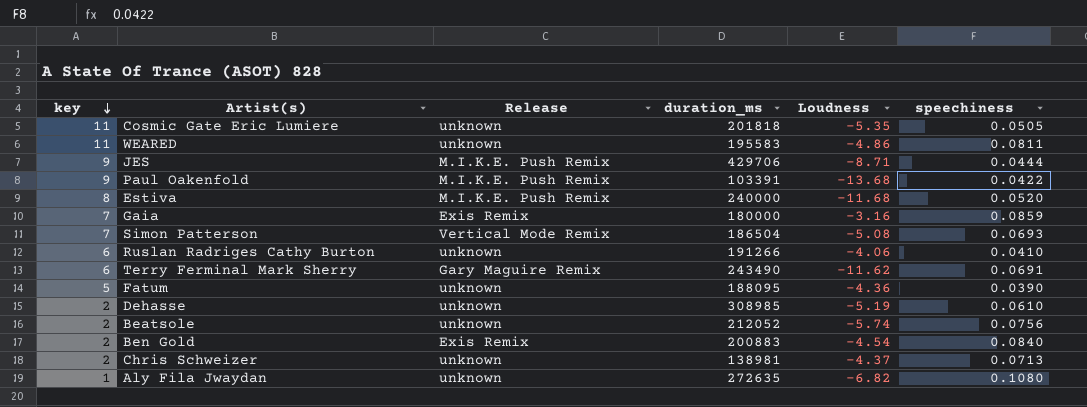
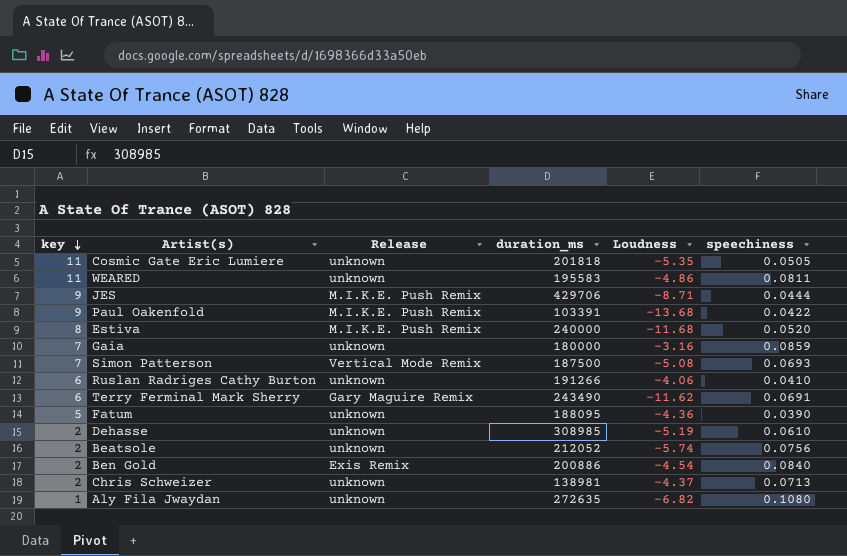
Gaia | Release: Exis Remix -> unknown
Simon Patterson | duration_ms: 186504 -> 187500
Ben Gold | duration_ms: 200883 -> 200886

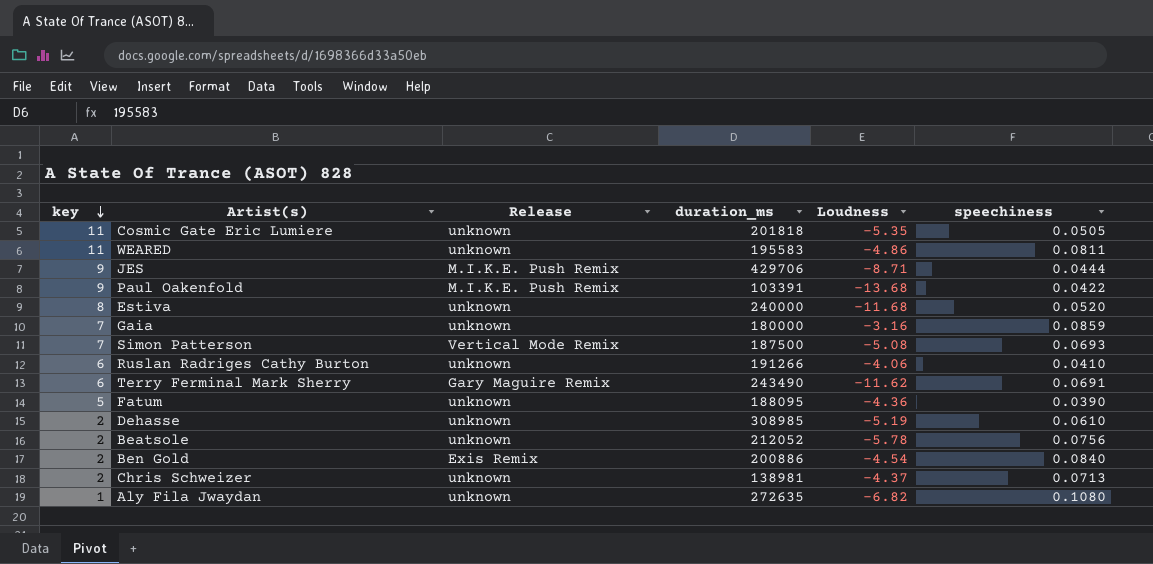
Estiva | Release: M.I.K.E. Push Remix -> unknown
Beatsole | Loudness: -5.74 -> -5.78

